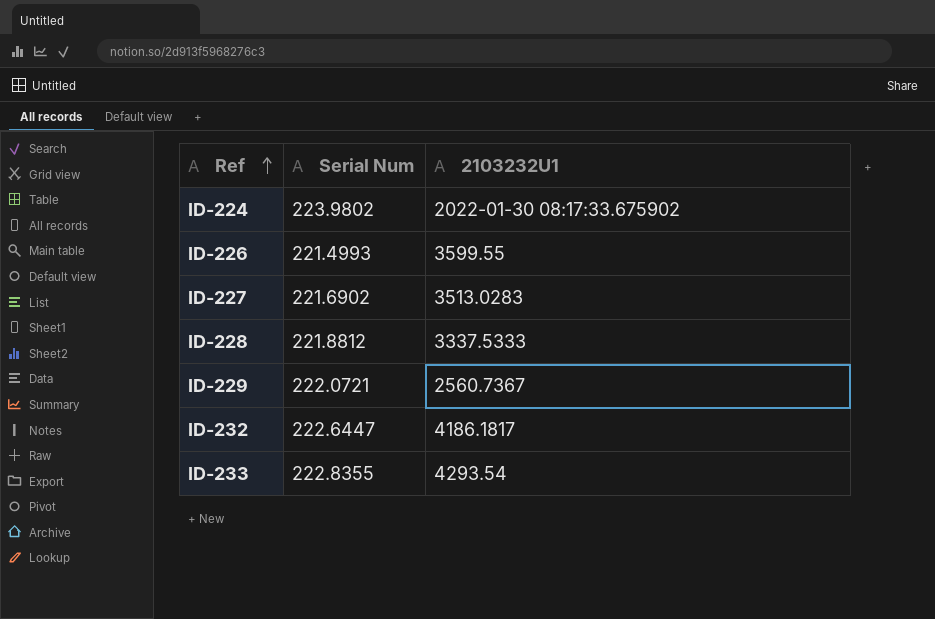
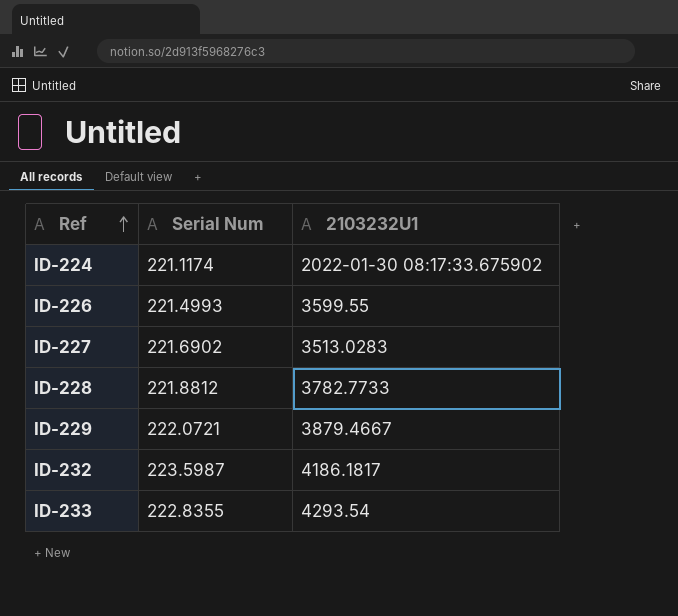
ID-224 | Serial Num: 223.9802 -> 221.1174
ID-228 | 2103232U1: 3337.5333 -> 3782.7733
ID-229 | 2103232U1: 2560.7367 -> 3879.4667
ID-232 | Serial Num: 222.6447 -> 223.5987

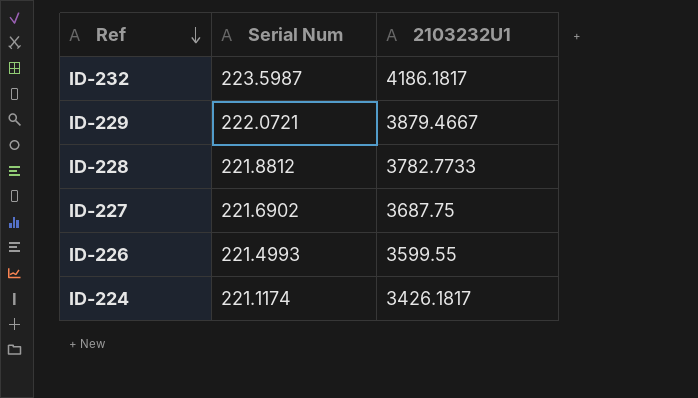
row order: Ref ascending -> Ref descending
row ID-233: 222.8355 | 4293.54 -> none
ID-227 | 2103232U1: 3513.0283 -> 3687.75
ID-224 | 2103232U1: 2022-01-30 08:17:33.675902 -> 3426.1817

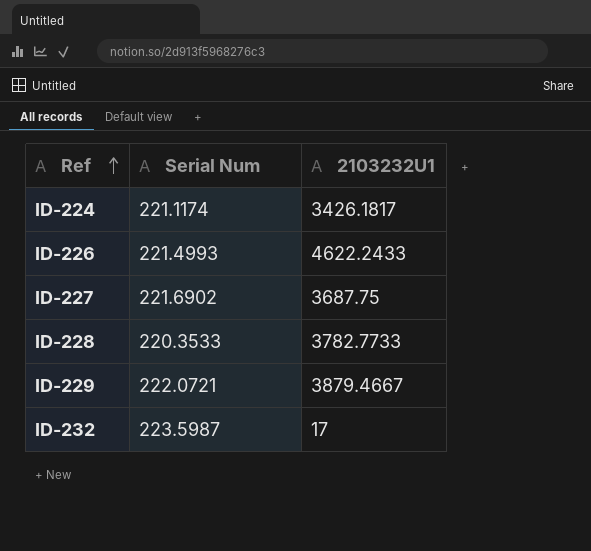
row order: Ref descending -> Ref ascending
ID-226 | 2103232U1: 3599.55 -> 4622.2433
ID-228 | Serial Num: 221.8812 -> 220.3533
ID-232 | 2103232U1: 4186.1817 -> 17

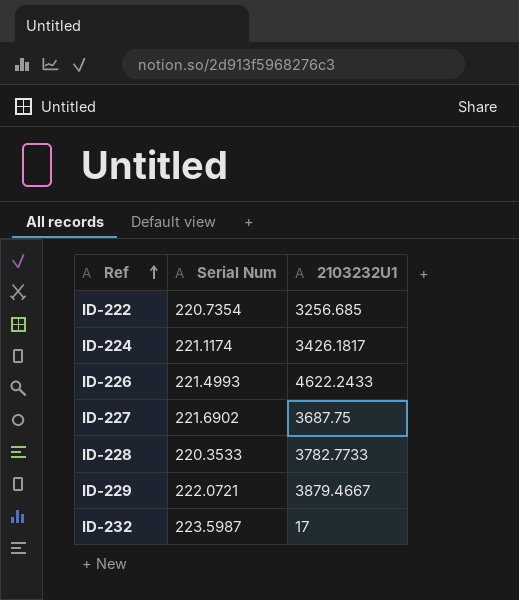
row ID-222: none -> 220.7354 | 3256.685

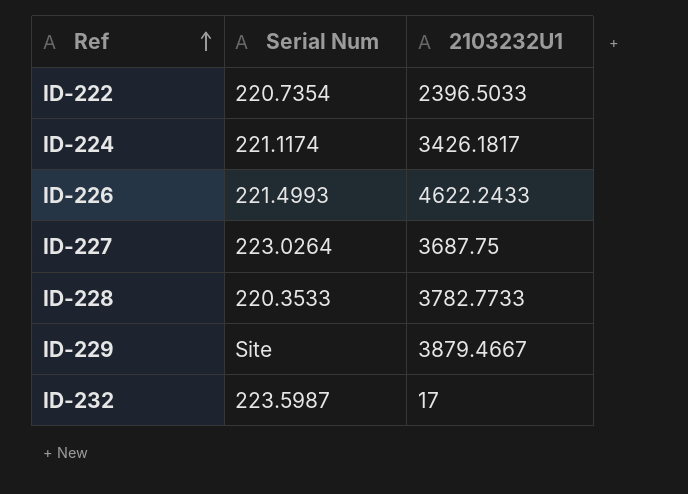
ID-222 | 2103232U1: 3256.685 -> 2396.5033
ID-227 | Serial Num: 221.6902 -> 223.0264
ID-229 | Serial Num: 222.0721 -> Site

